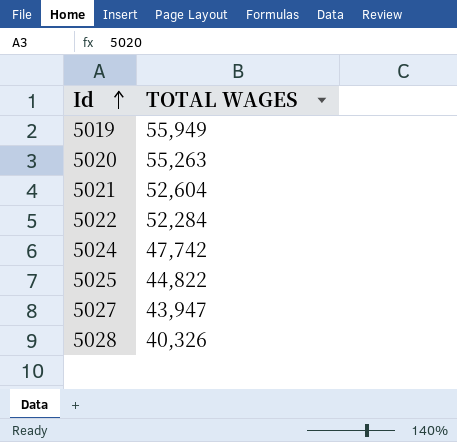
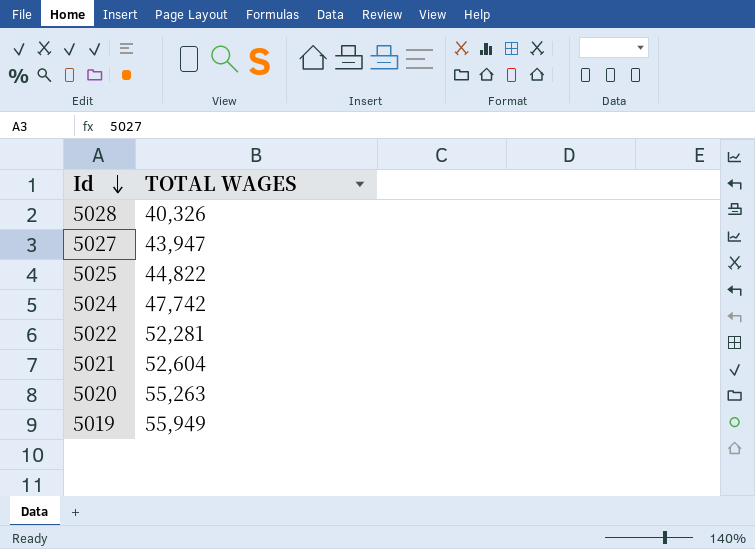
row order: Id ascending -> Id descending
5022 | TOTAL WAGES: 52,284 -> 52,281

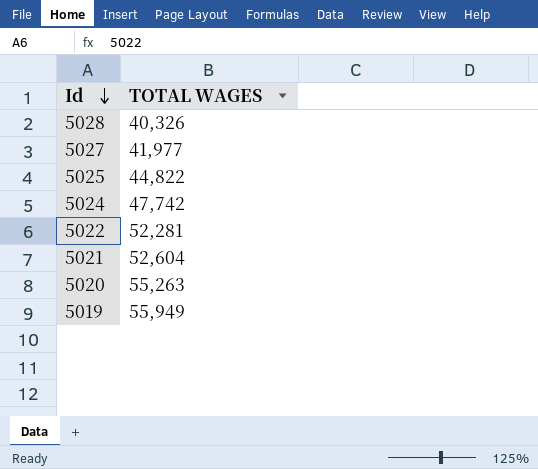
5027 | TOTAL WAGES: 43,947 -> 41,977

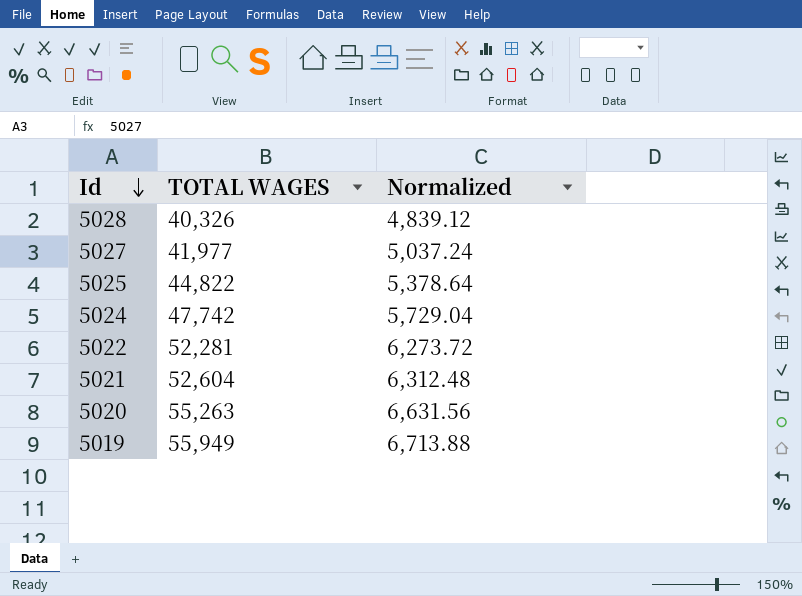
column Normalized | formula: none -> [TOTAL WAGES] * 0.12

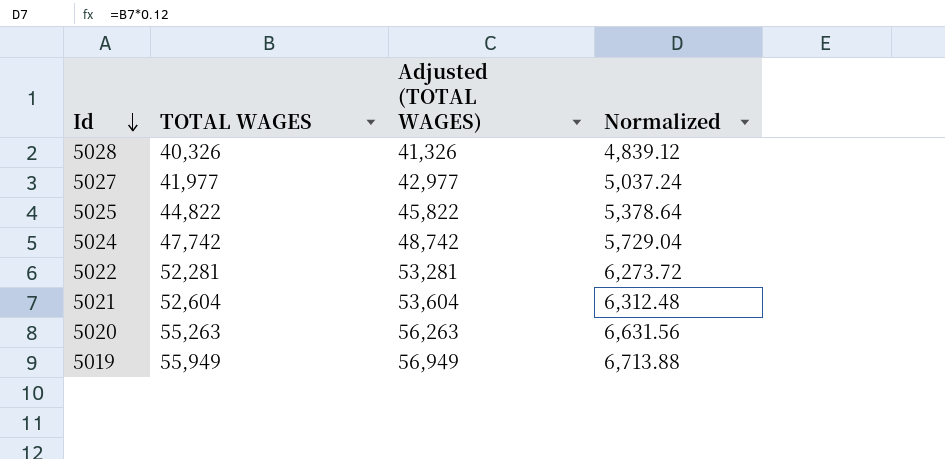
column Adjusted (TOTAL WAGES) | formula: none -> [TOTAL WAGES] + 1000

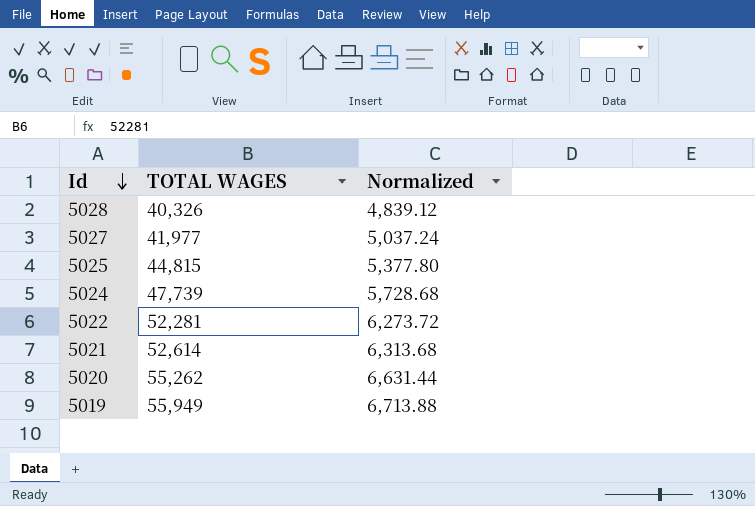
column Adjusted (TOTAL WAGES) | formula: [TOTAL WAGES] + 1000 -> none
5025 | TOTAL WAGES: 44,822 -> 44,815
5025 | Normalized: 5,378.64 -> 5,377.80
5024 | TOTAL WAGES: 47,742 -> 47,739
5024 | Normalized: 5,729.04 -> 5,728.68
5021 | TOTAL WAGES: 52,604 -> 52,614
5021 | Normalized: 6,312.48 -> 6,313.68
5020 | TOTAL WAGES: 55,263 -> 55,262
5020 | Normalized: 6,631.56 -> 6,631.44

